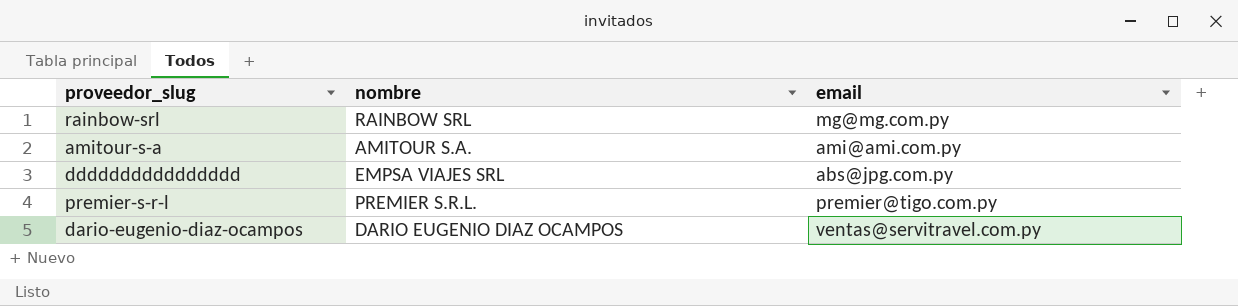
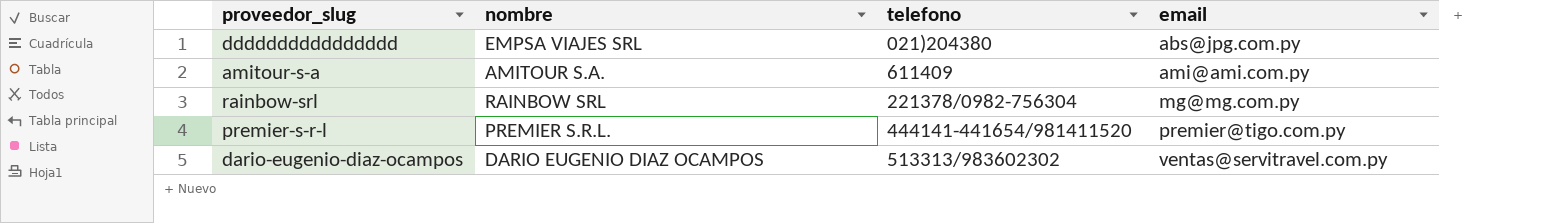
row order: none -> email ascending
column telefono | position: none -> 3

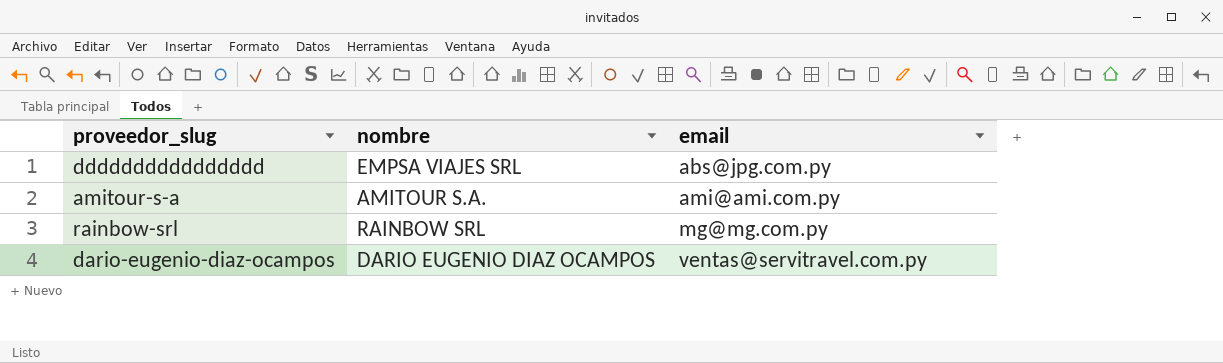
column telefono | position: 3 -> none
row premier-s-r-l: PREMIER S.R.L. | 444141-441654/981411520 | premier@tigo.com.py -> none

